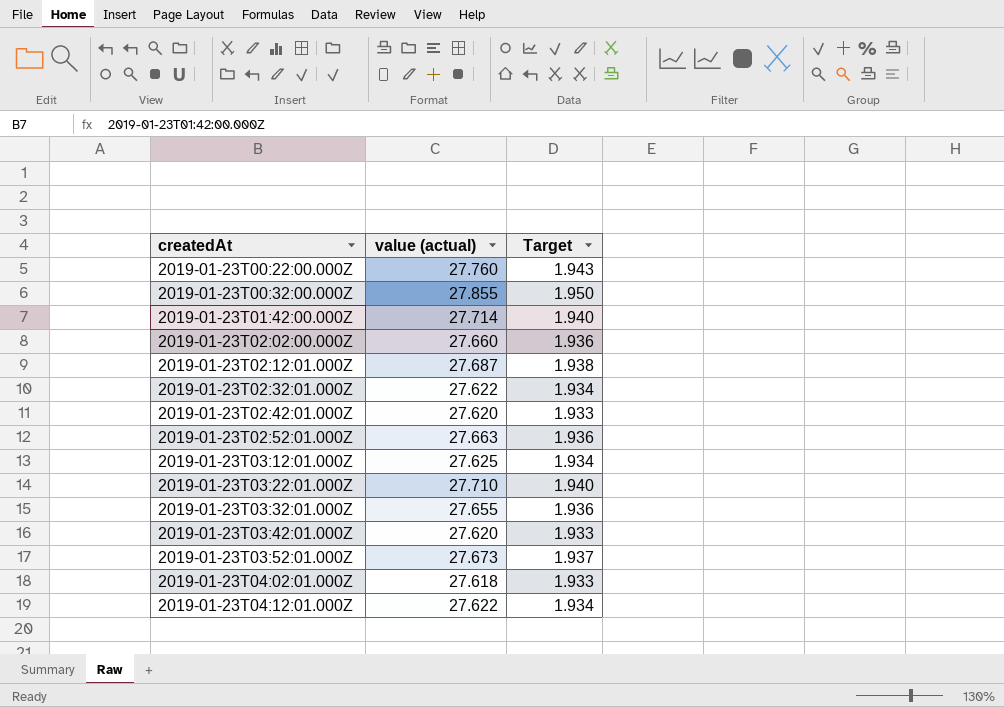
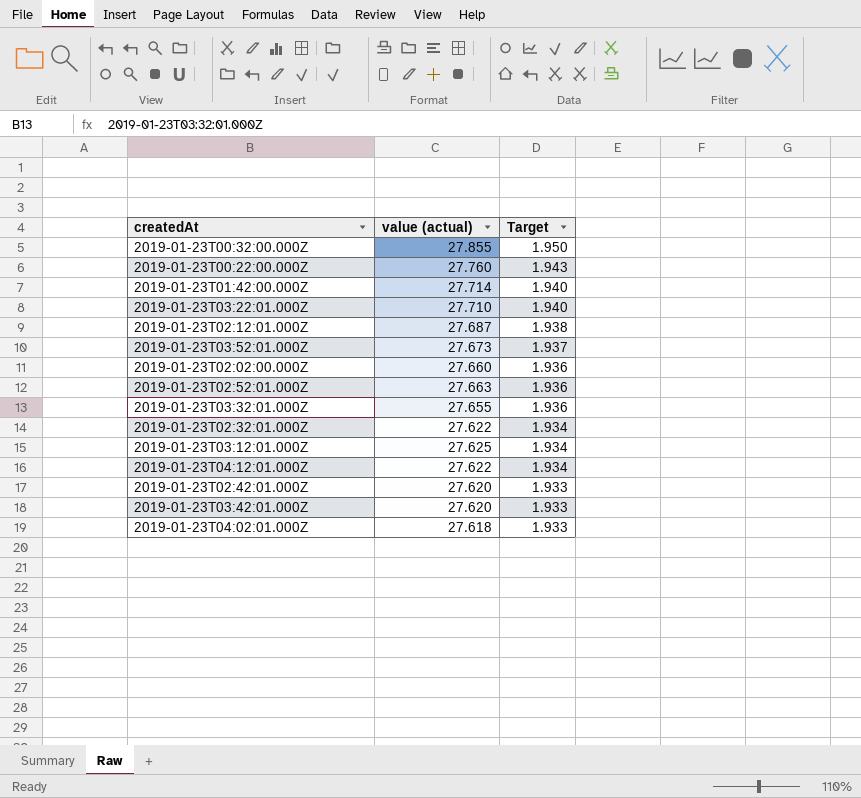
row order: createdAt ascending -> Target descending

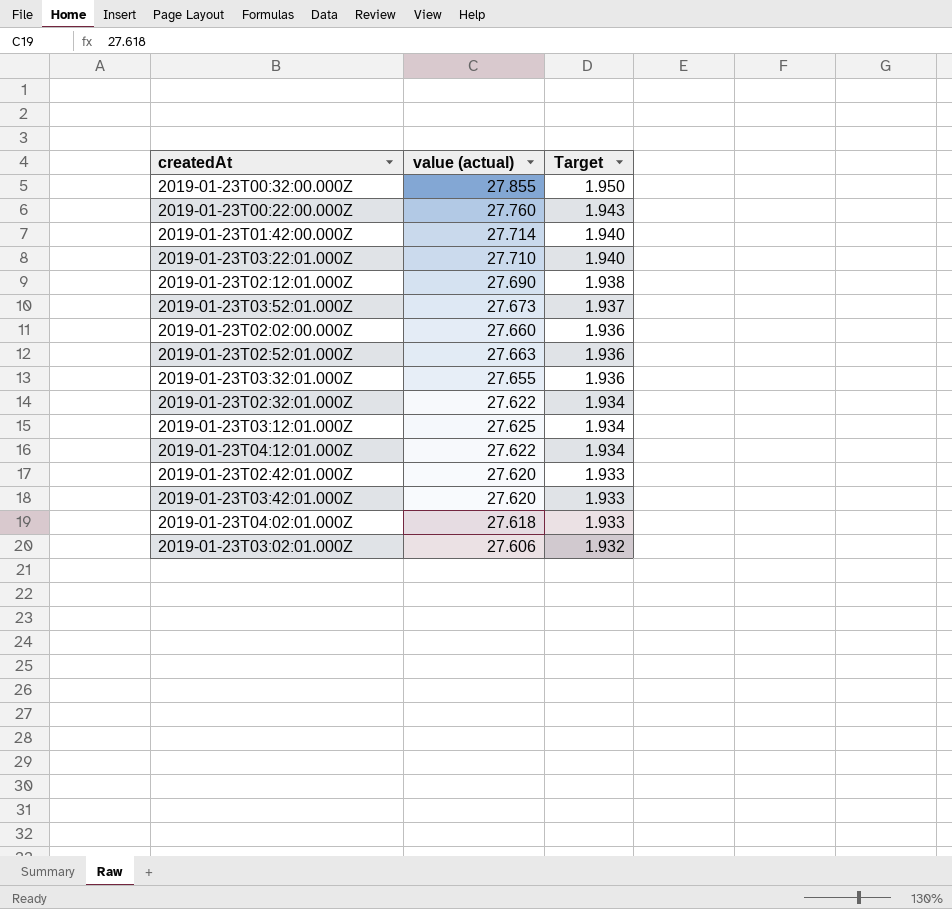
2019-01-23T02:12:01.000Z | value (actual): 27.687 -> 27.690
row 2019-01-23T03:02:01.000Z: none -> 27.606 | 1.932

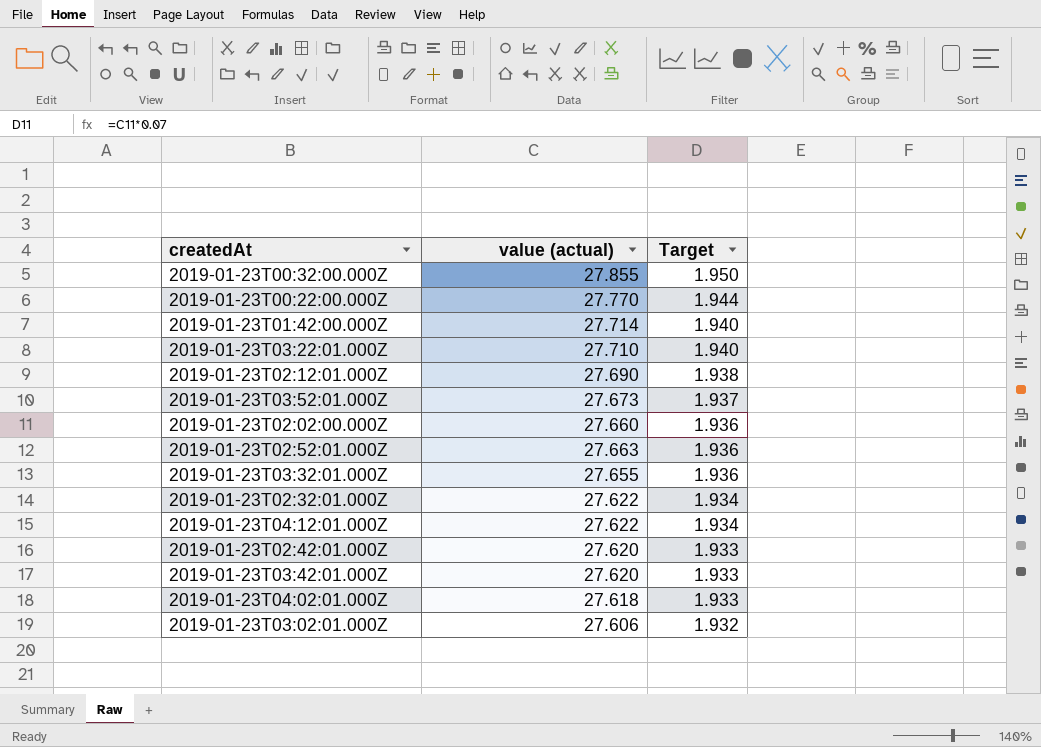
row 2019-01-23T03:12:01.000Z: 27.625 | 1.934 -> none
2019-01-23T00:22:00.000Z | value (actual): 27.760 -> 27.770
2019-01-23T00:22:00.000Z | Target: 1.943 -> 1.944

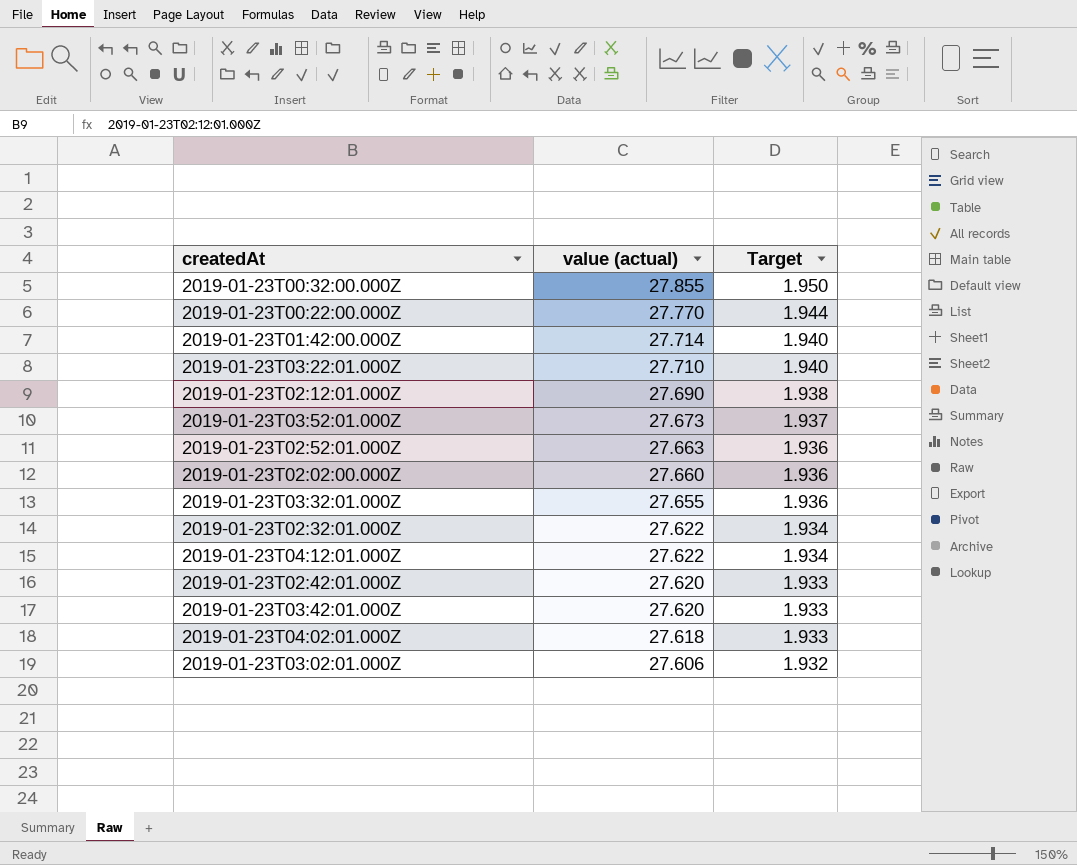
row order: Target descending -> value (actual) descending

